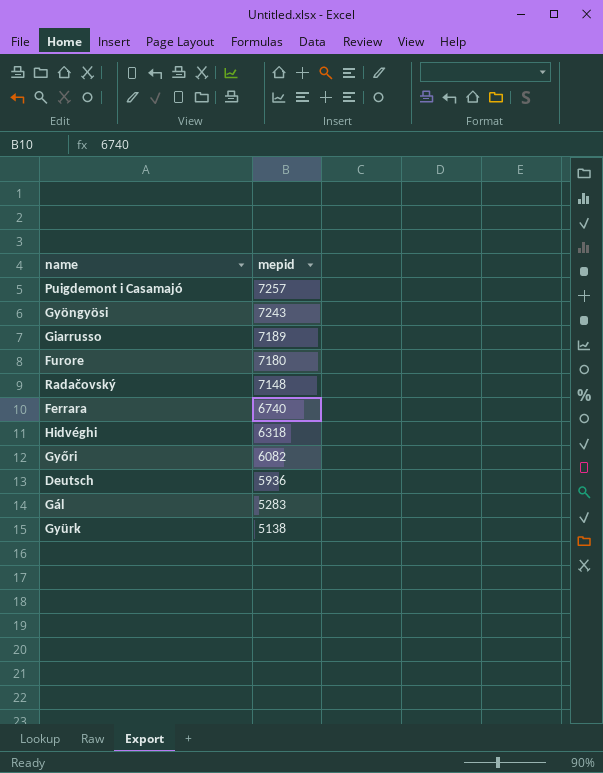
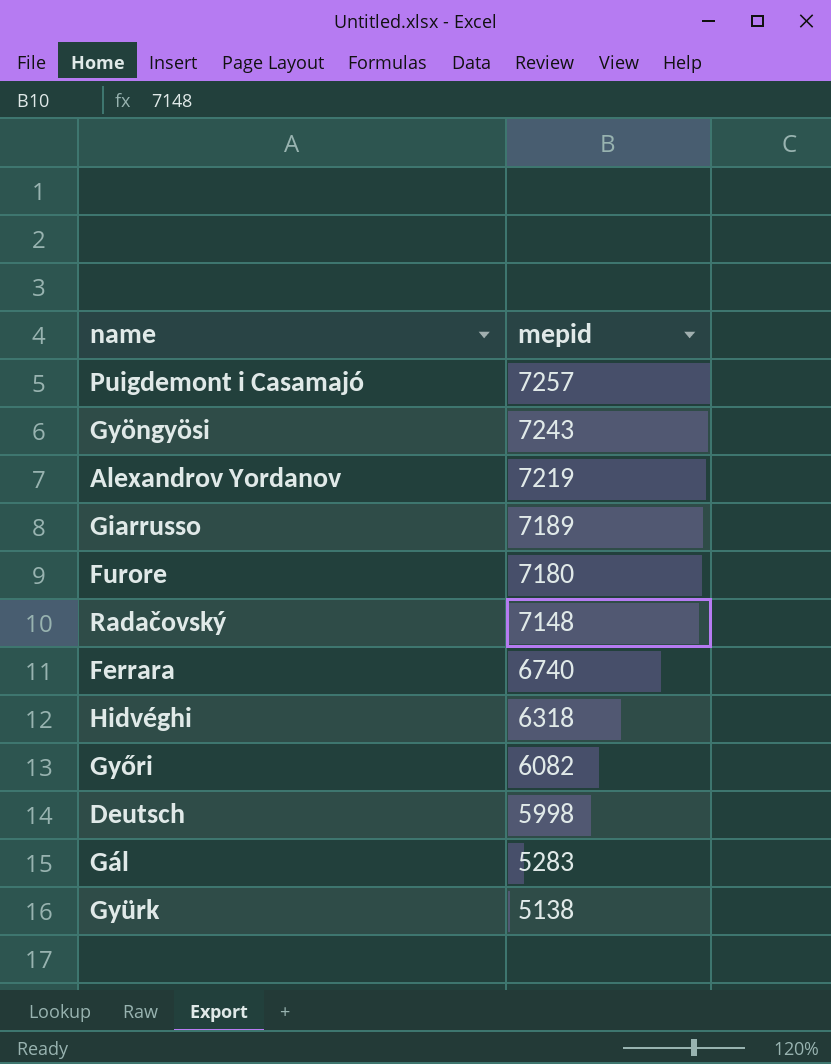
row Alexandrov Yordanov: none -> 7219
Deutsch | mepid: 5936 -> 5998

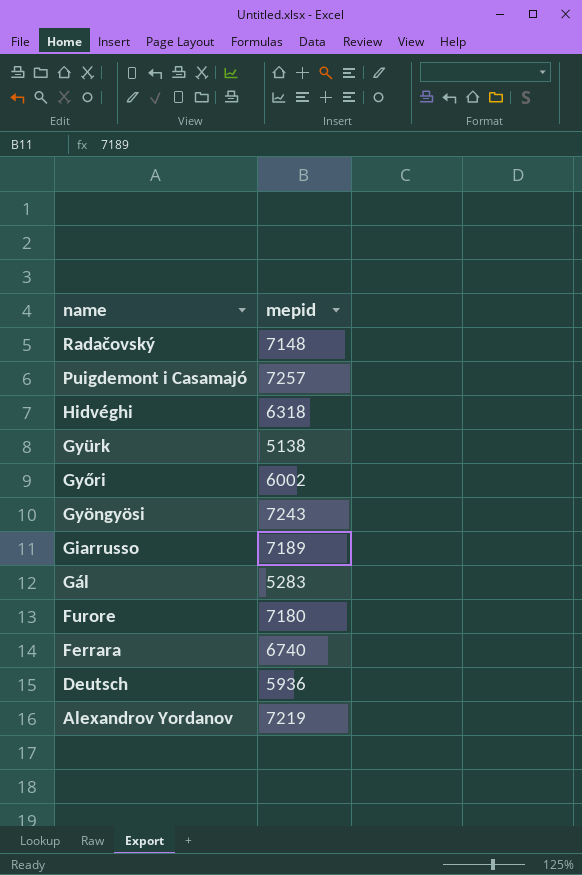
row order: mepid descending -> name descending
Győri | mepid: 6082 -> 6002
Deutsch | mepid: 5998 -> 5936

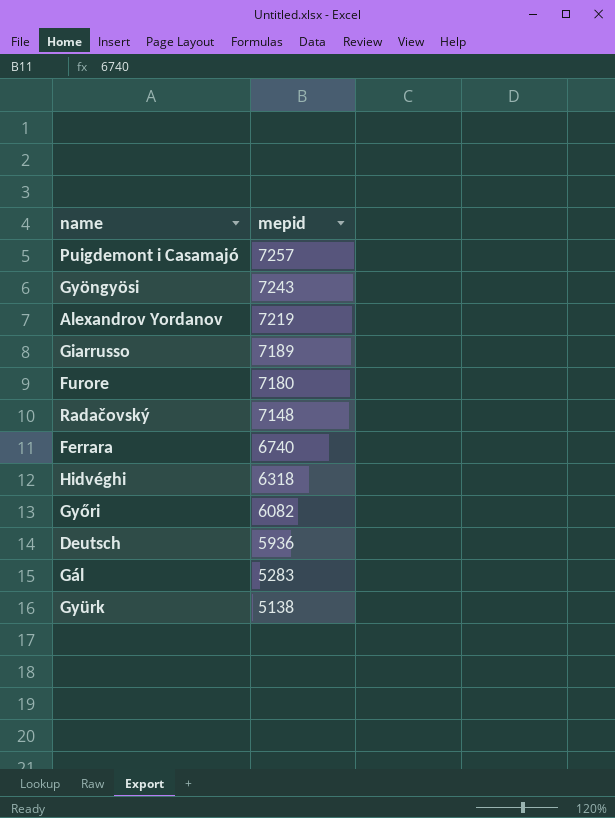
row order: name descending -> mepid descending
Győri | mepid: 6002 -> 6082

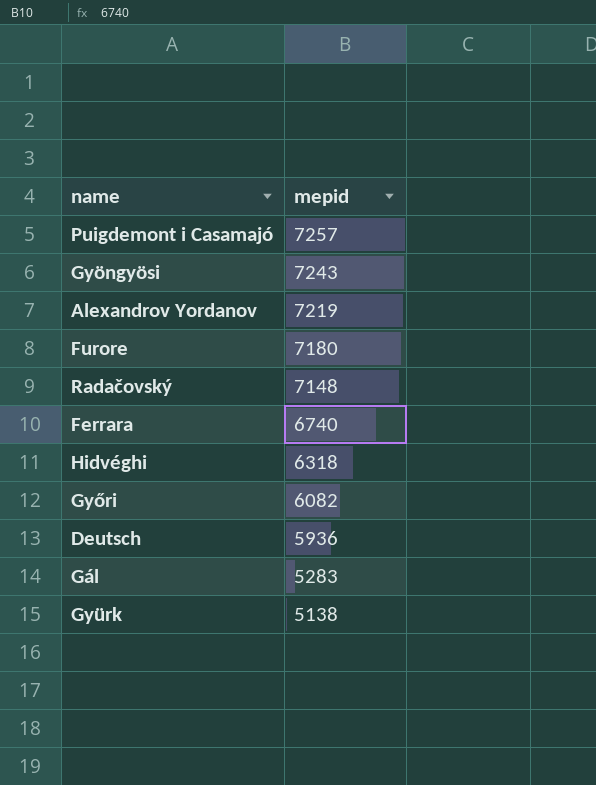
row Giarrusso: 7189 -> none

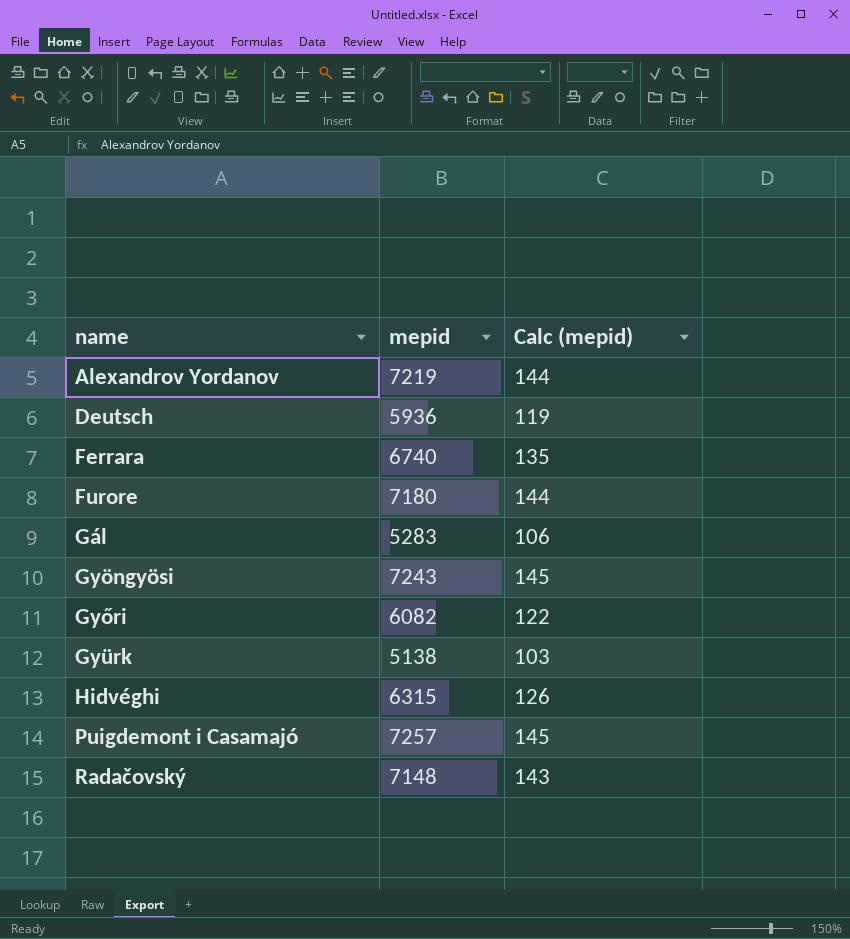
row order: mepid descending -> name ascending
column Calc (mepid) | formula: none -> [mepid] * 0.02
Hidvéghi | mepid: 6318 -> 6315

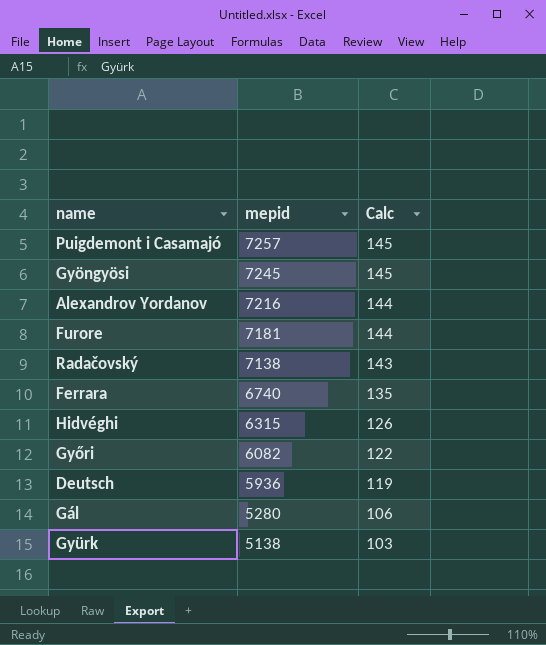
row order: name ascending -> mepid descending
column name: Calc (mepid) -> Calc
Gyöngyösi | mepid: 7243 -> 7245
Alexandrov Yordanov | mepid: 7219 -> 7216
Furore | mepid: 7180 -> 7181
Radačovský | mepid: 7148 -> 7138
Gál | mepid: 5283 -> 5280

